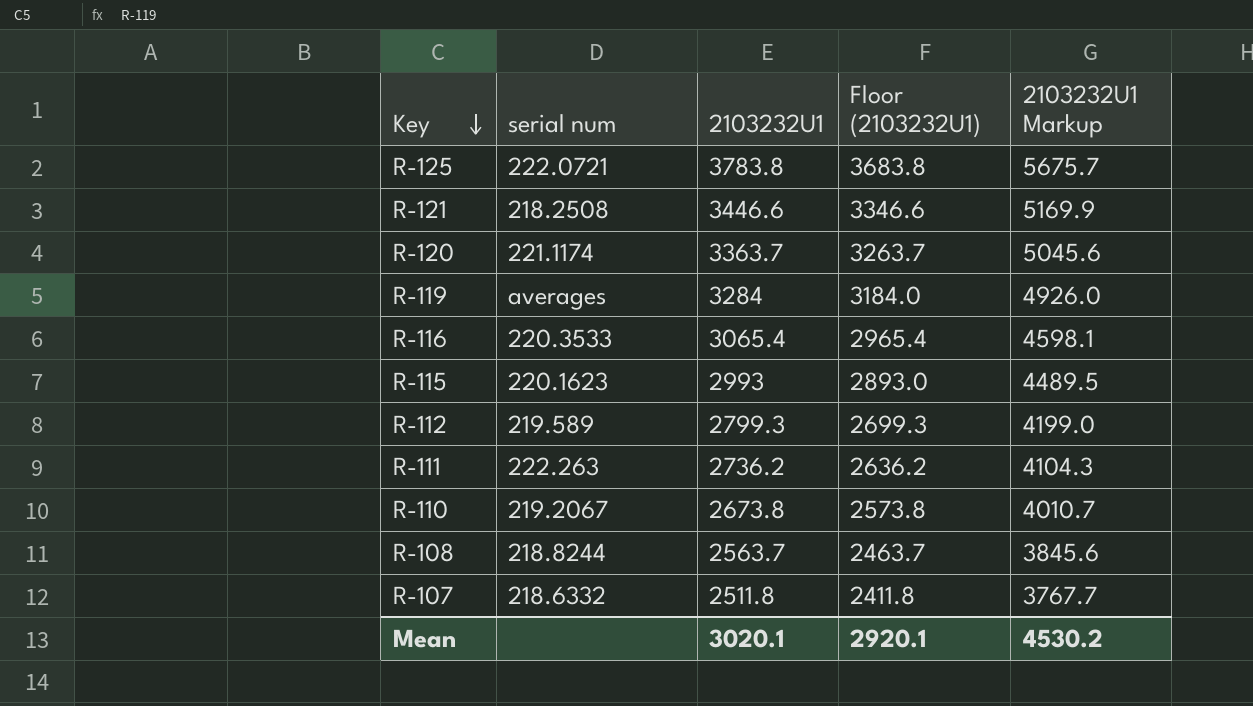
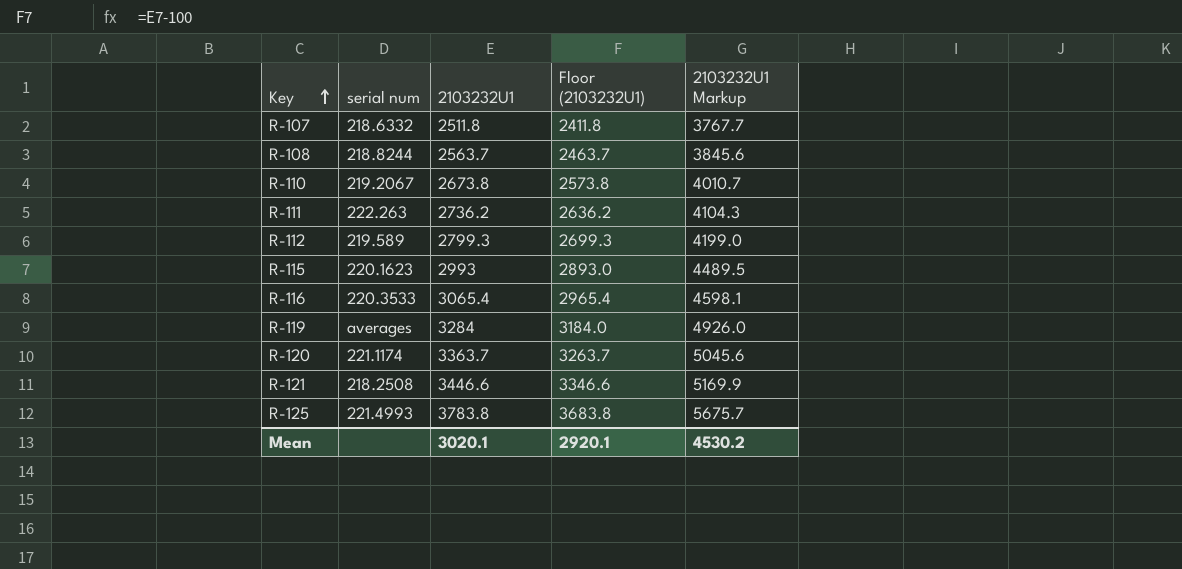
row order: Key descending -> Key ascending
R-125 | serial num: 222.0721 -> 221.4993

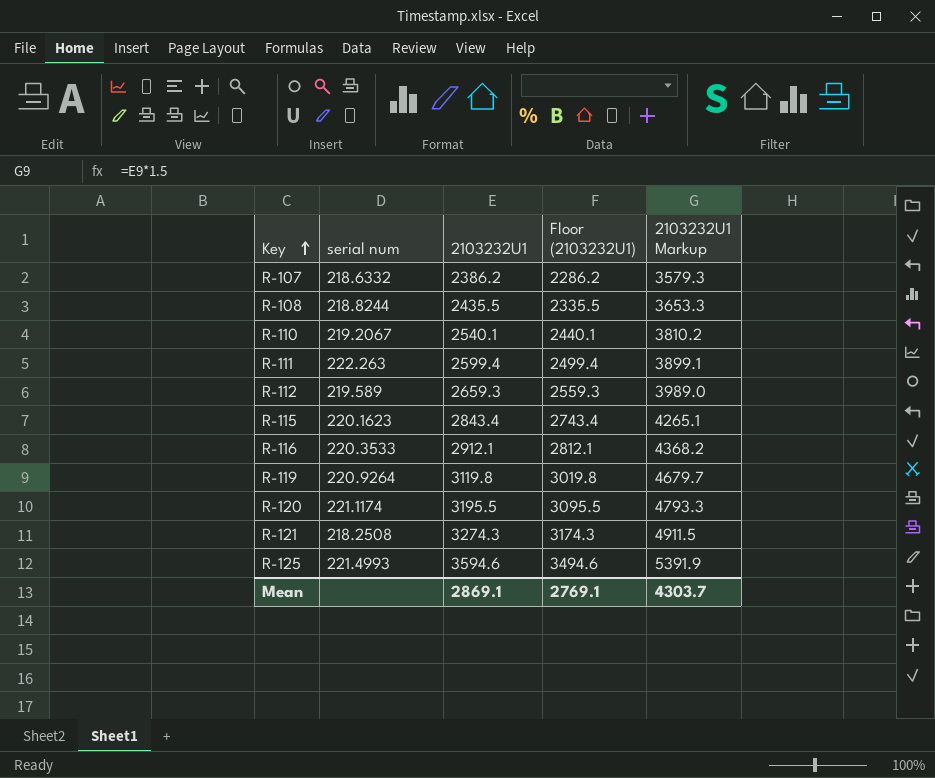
R-107 | 2103232U1: 2511.8 -> 2386.2
R-107 | Floor (2103232U1): 2411.8 -> 2286.2
R-107 | 2103232U1 Markup: 3767.7 -> 3579.3
R-108 | 2103232U1: 2563.7 -> 2435.5
R-108 | Floor (2103232U1): 2463.7 -> 2335.5
R-108 | 2103232U1 Markup: 3845.6 -> 3653.3
R-110 | 2103232U1: 2673.8 -> 2540.1
R-110 | Floor (2103232U1): 2573.8 -> 2440.1
R-110 | 2103232U1 Markup: 4010.7 -> 3810.2
R-111 | 2103232U1: 2736.2 -> 2599.4
R-111 | Floor (2103232U1): 2636.2 -> 2499.4
R-111 | 2103232U1 Markup: 4104.3 -> 3899.1
R-112 | 2103232U1: 2799.3 -> 2659.3
R-112 | Floor (2103232U1): 2699.3 -> 2559.3
R-112 | 2103232U1 Markup: 4199.0 -> 3989.0
R-115 | 2103232U1: 2993 -> 2843.4
R-115 | Floor (2103232U1): 2893.0 -> 2743.4
R-115 | 2103232U1 Markup: 4489.5 -> 4265.1
R-116 | 2103232U1: 3065.4 -> 2912.1
R-116 | Floor (2103232U1): 2965.4 -> 2812.1
R-116 | 2103232U1 Markup: 4598.1 -> 4368.2
R-119 | serial num: averages -> 220.9264
R-119 | 2103232U1: 3284 -> 3119.8
R-119 | Floor (2103232U1): 3184.0 -> 3019.8
R-119 | 2103232U1 Markup: 4926.0 -> 4679.7
R-120 | 2103232U1: 3363.7 -> 3195.5
R-120 | Floor (2103232U1): 3263.7 -> 3095.5
R-120 | 2103232U1 Markup: 5045.6 -> 4793.3
R-121 | 2103232U1: 3446.6 -> 3274.3
R-121 | Floor (2103232U1): 3346.6 -> 3174.3
R-121 | 2103232U1 Markup: 5169.9 -> 4911.5
R-125 | 2103232U1: 3783.8 -> 3594.6
R-125 | Floor (2103232U1): 3683.8 -> 3494.6
R-125 | 2103232U1 Markup: 5675.7 -> 5391.9
Mean | 2103232U1: 3020.1 -> 2869.1
Mean | Floor (2103232U1): 2920.1 -> 2769.1
Mean | 2103232U1 Markup: 4530.2 -> 4303.7

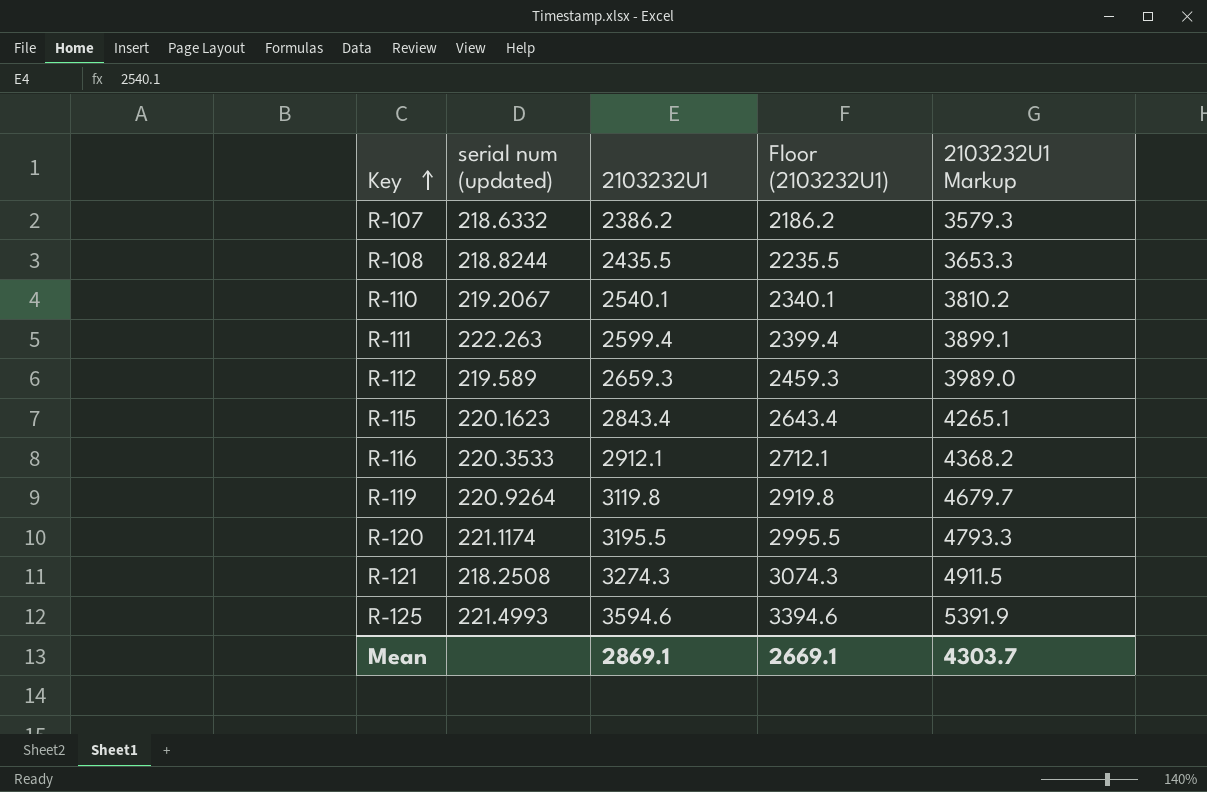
column name: serial num -> serial num (updated)
column Floor (2103232U1) | formula: [2103232U1] - 100 -> [2103232U1] - 200
Mean | Floor (2103232U1): 2769.1 -> 2669.1

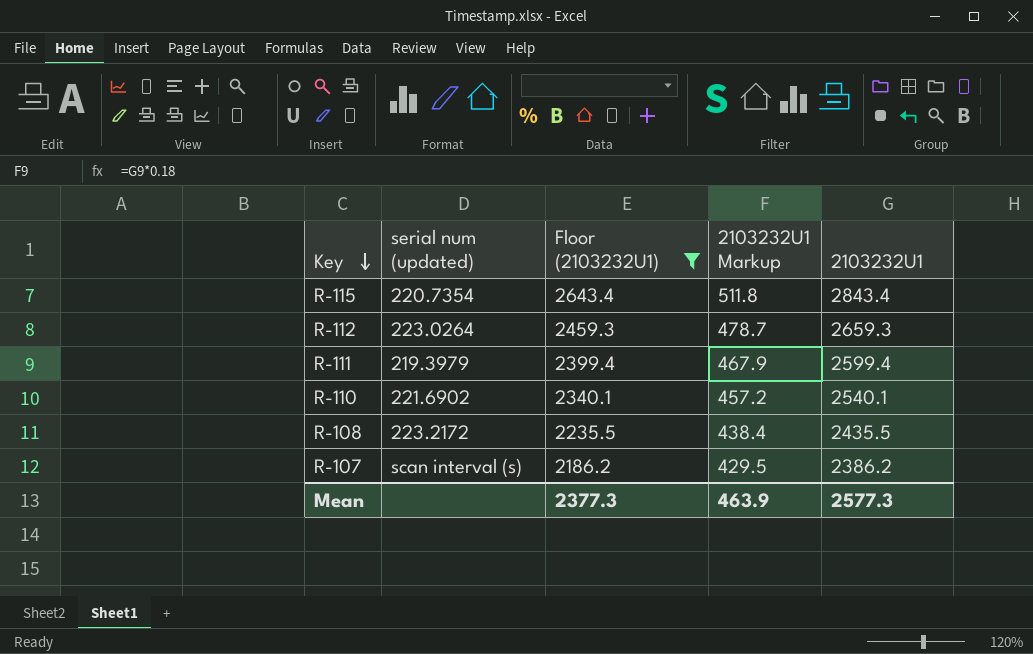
filter: none -> Floor (2103232U1) <= 2643.4
row order: Key ascending -> Key descending
column 2103232U1 Markup | formula: [2103232U1] * 1.5 -> [2103232U1] * 0.18
column 2103232U1 | position: 3 -> 5
R-115 | serial num (updated): 220.1623 -> 220.7354
R-112 | serial num (updated): 219.589 -> 223.0264
R-111 | serial num (updated): 222.263 -> 219.3979
R-110 | serial num (updated): 219.2067 -> 221.6902
R-108 | serial num (updated): 218.8244 -> 223.2172
R-107 | serial num (updated): 218.6332 -> scan interval (s)
Mean | Floor (2103232U1): 2669.1 -> 2377.3
Mean | 2103232U1 Markup: 4303.7 -> 463.9
Mean | 2103232U1: 2869.1 -> 2577.3

